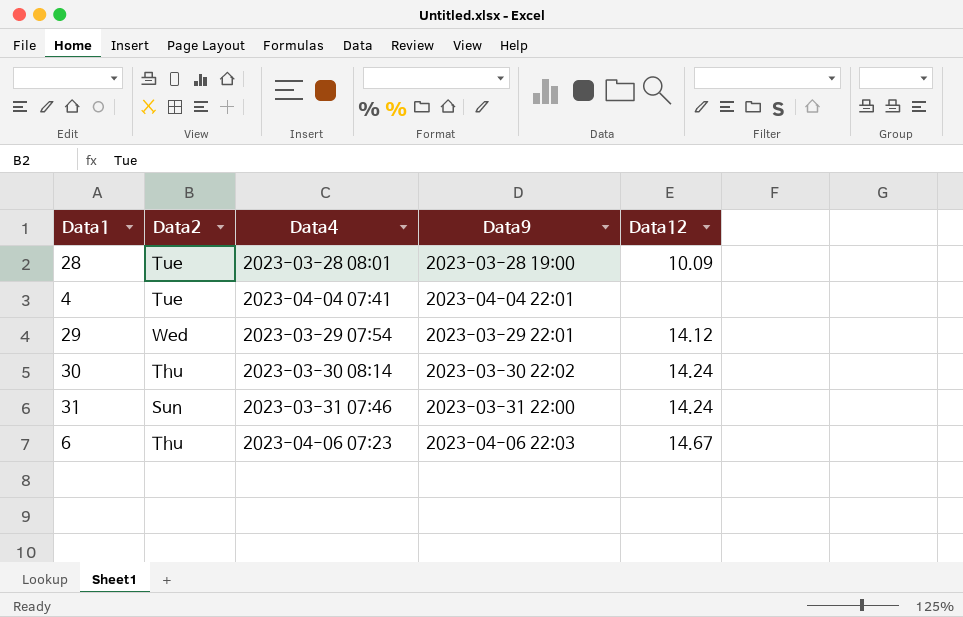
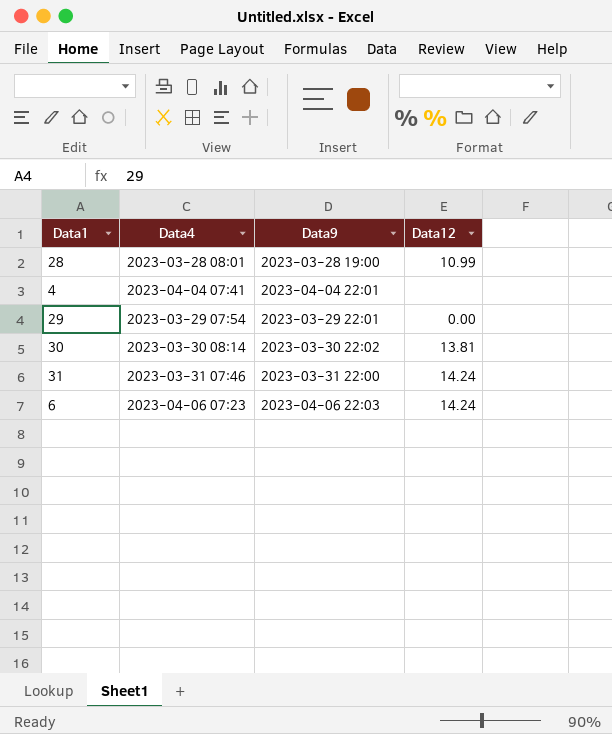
column Data2 | position: 2 -> none
28 | Data12: 10.09 -> 10.99
29 | Data12: 14.12 -> 0.00
30 | Data12: 14.24 -> 13.81
6 | Data12: 14.67 -> 14.24

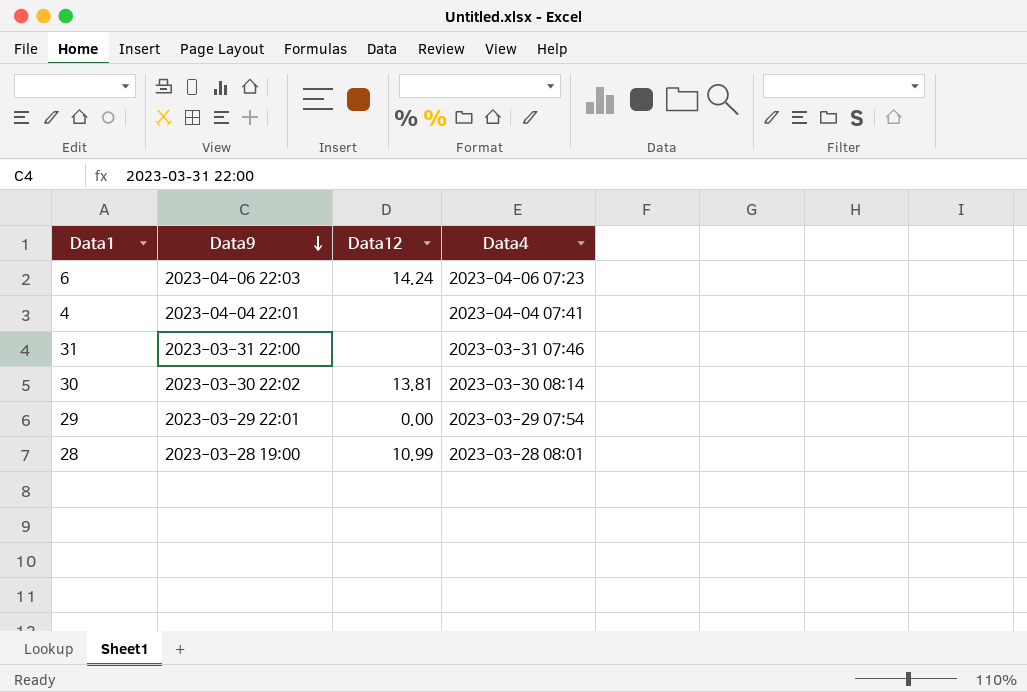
row order: none -> Data9 descending
column Data4 | position: 2 -> 4
31 | Data12: 14.24 -> none

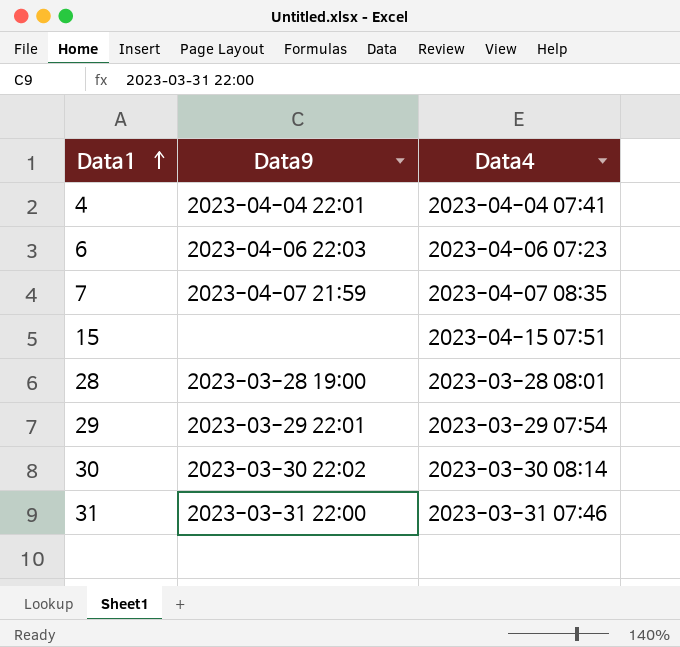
row order: Data9 descending -> Data1 ascending
column Data12 | position: 3 -> none
row 7: none -> 2023-04-07 21:59 | 2023-04-07 08:35
row 15: none -> none | 2023-04-15 07:51

